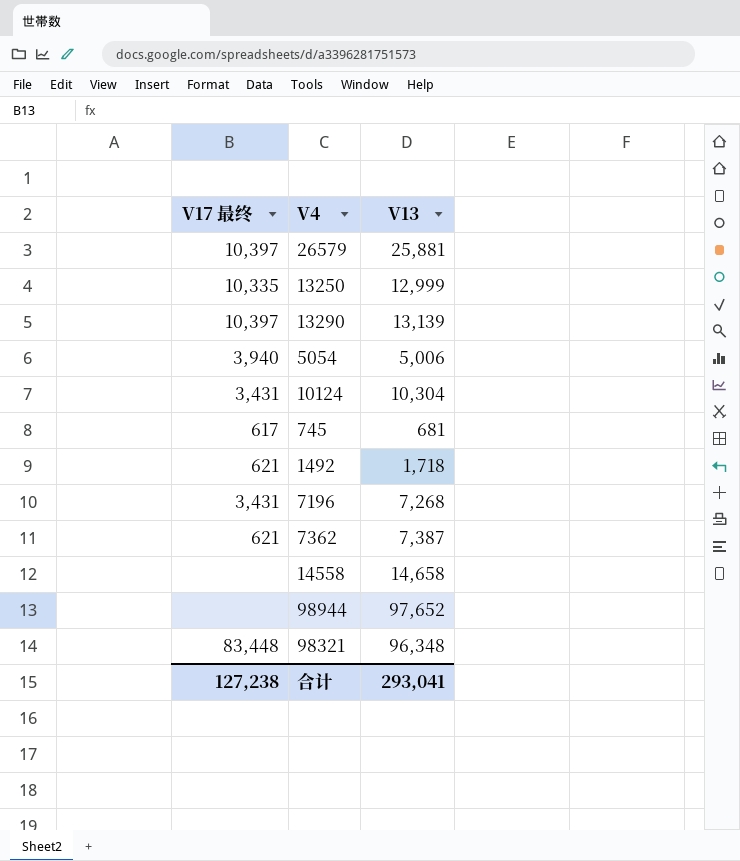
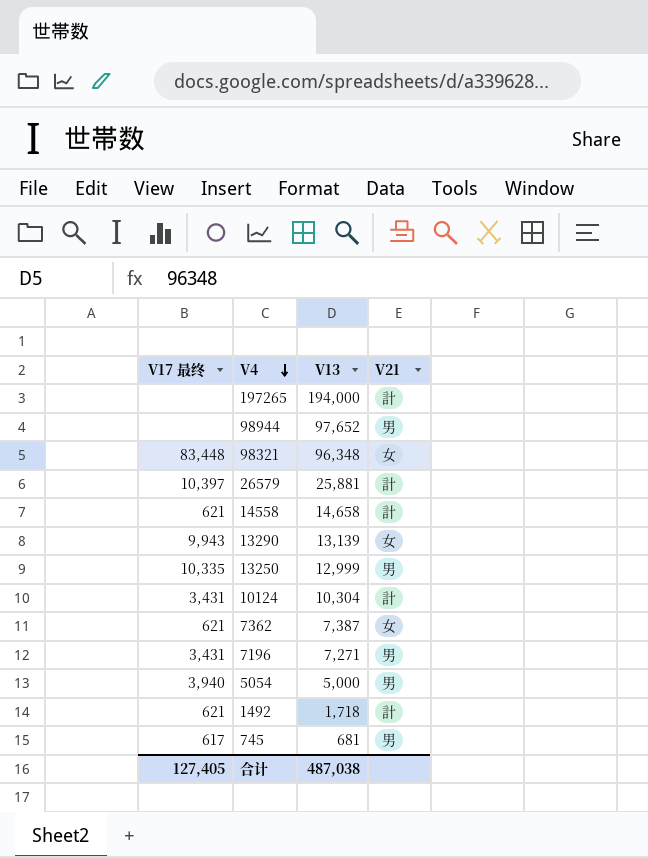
row order: none -> V4 descending
column V21 | position: none -> 4
row 197265: none -> none | 194,000 | 計
14558 | V17 最终: none -> 621
13290 | V17 最终: 10,397 -> 9,943
7196 | V13: 7,268 -> 7,271
5054 | V13: 5,006 -> 5,000
合计 | V17 最终: 127,238 -> 127,405
合计 | V13: 293,041 -> 487,038

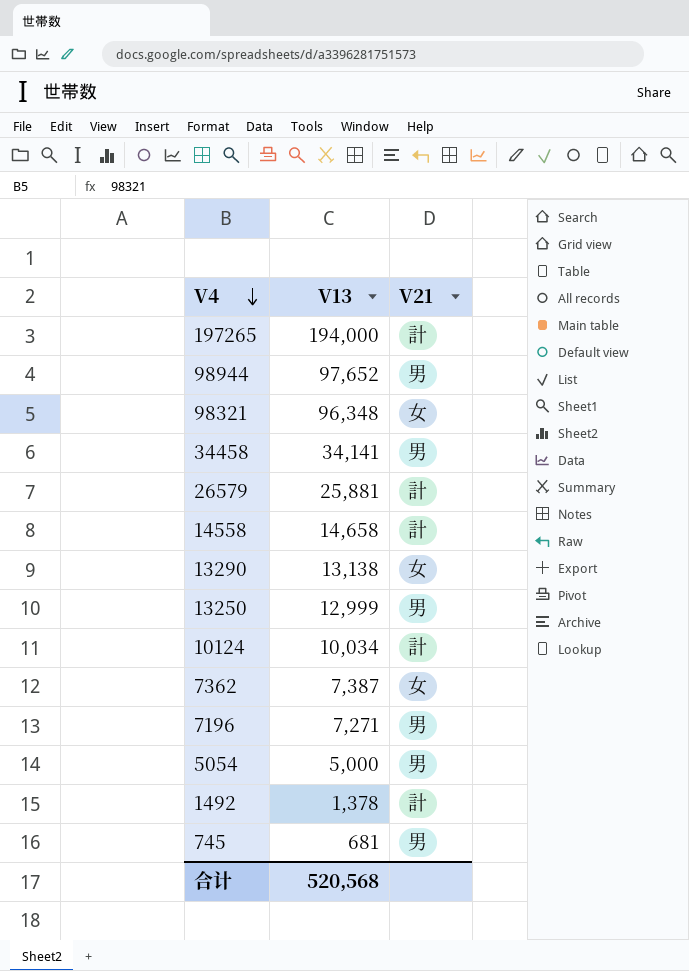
column V17 最终 | position: 1 -> none
row 34458: none -> 34,141 | 男
13290 | V13: 13,139 -> 13,138
10124 | V13: 10,304 -> 10,034
1492 | V13: 1,718 -> 1,378
合计 | V13: 487,038 -> 520,568

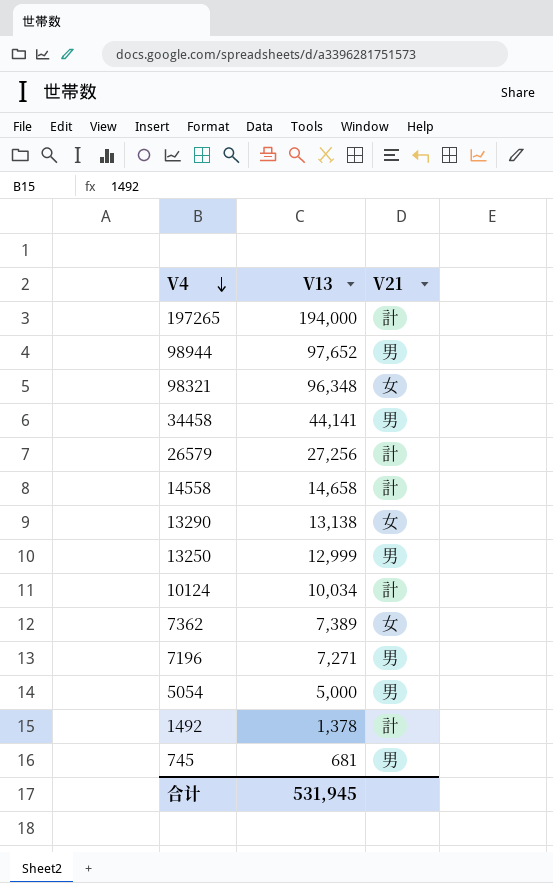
34458 | V13: 34,141 -> 44,141
26579 | V13: 25,881 -> 27,256
7362 | V13: 7,387 -> 7,389
合计 | V13: 520,568 -> 531,945

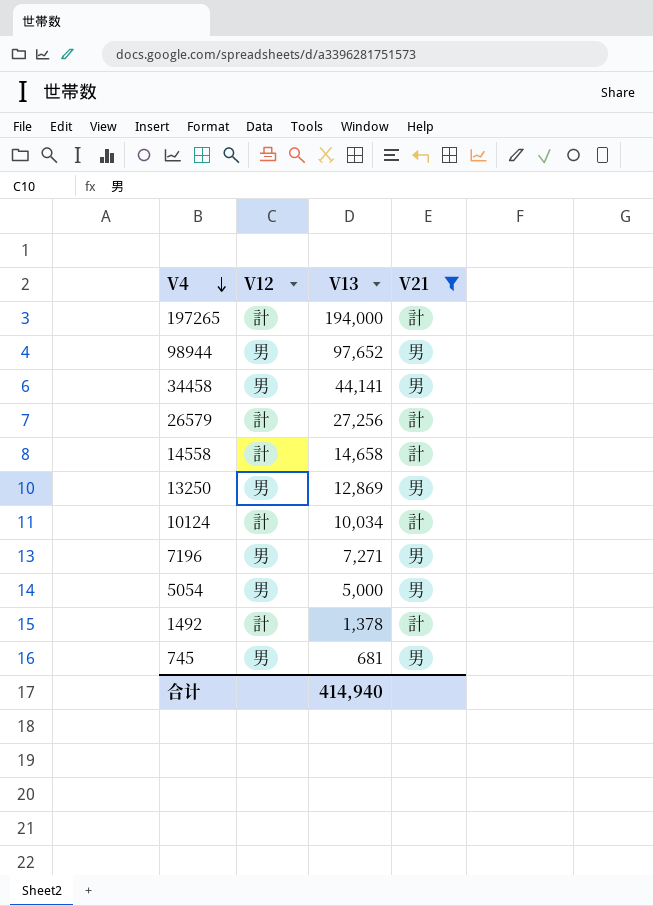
filter: none -> V21 != 女
column V12 | position: none -> 2
13250 | V13: 12,999 -> 12,869
合计 | V13: 531,945 -> 414,940

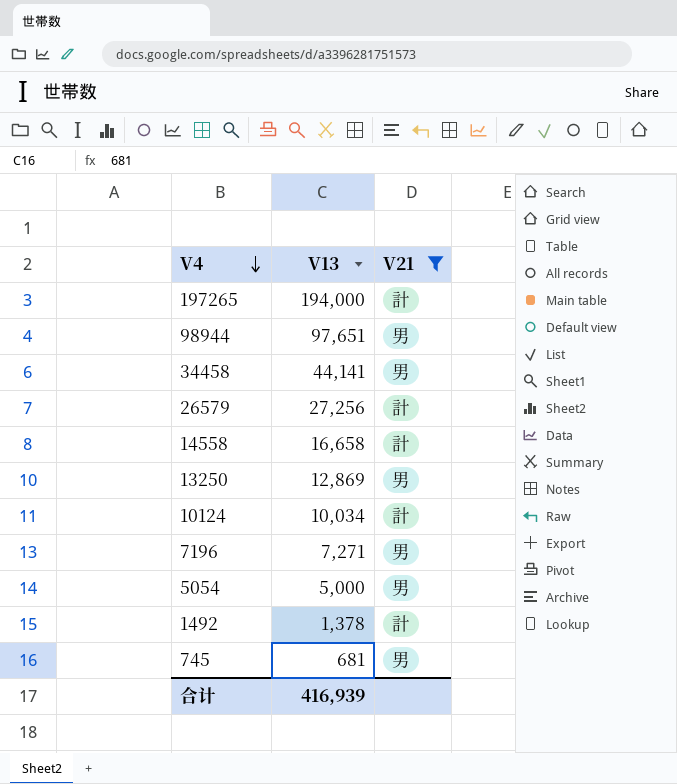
column V12 | position: 2 -> none
98944 | V13: 97,652 -> 97,651
14558 | V13: 14,658 -> 16,658
合计 | V13: 414,940 -> 416,939

